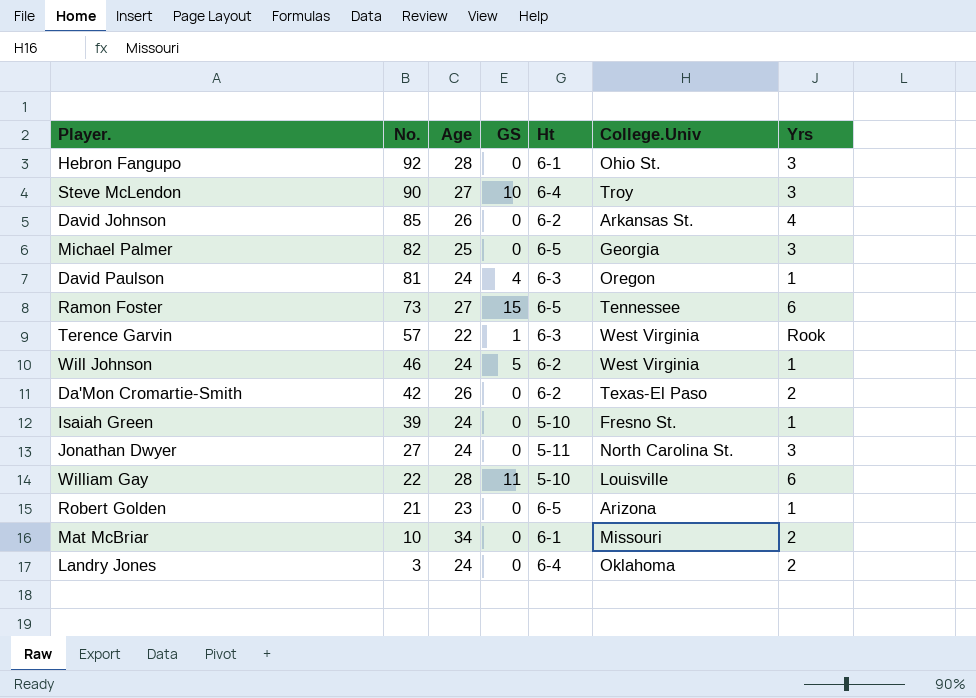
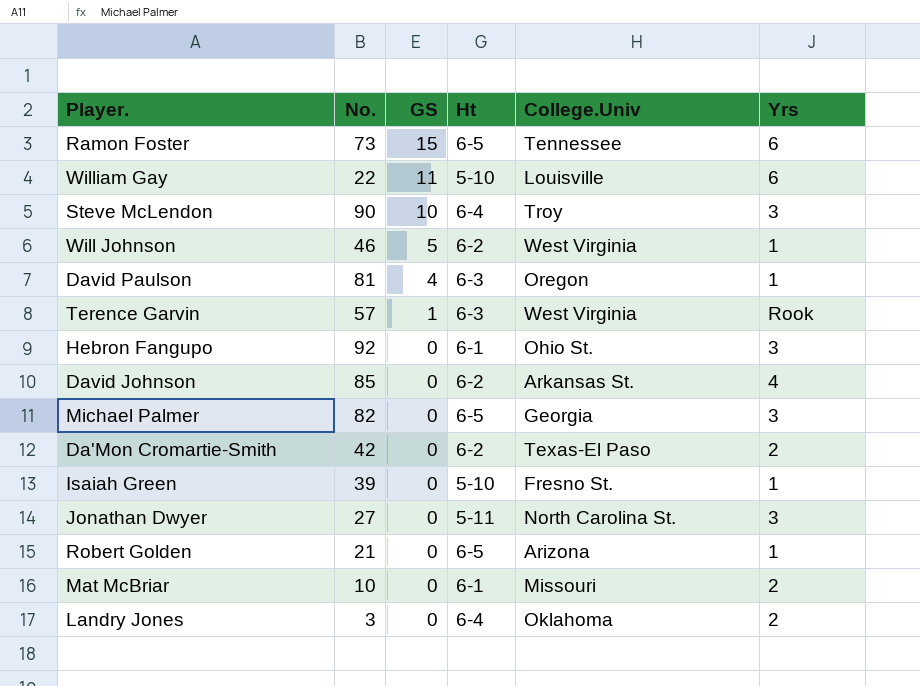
row order: No. descending -> GS descending
column Age | position: 3 -> none

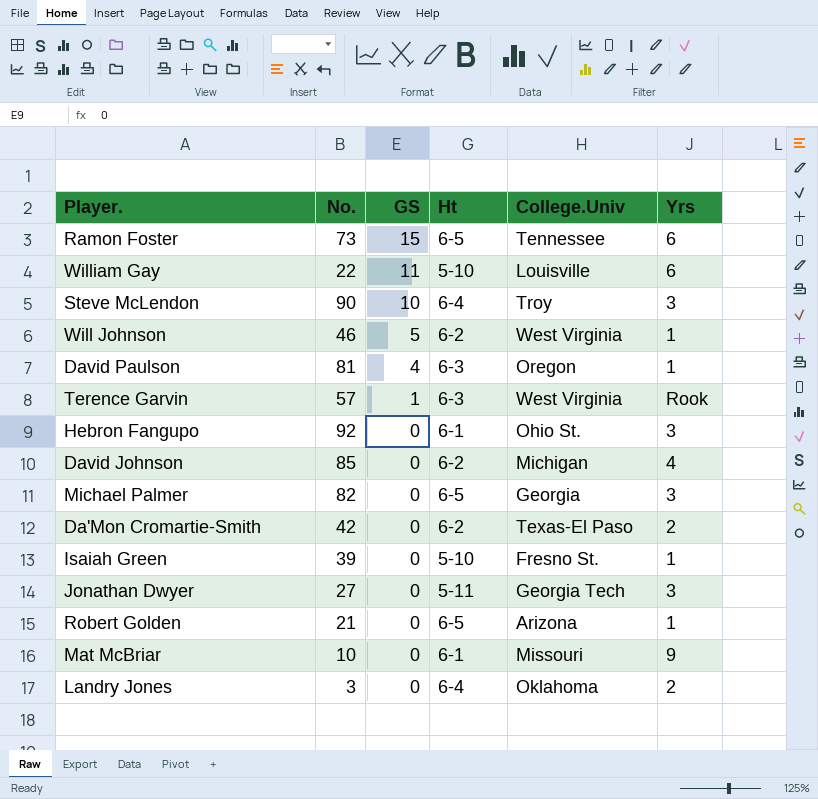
David Johnson | College.Univ: Arkansas St. -> Michigan
Jonathan Dwyer | College.Univ: North Carolina St. -> Georgia Tech
Mat McBriar | Yrs: 2 -> 9

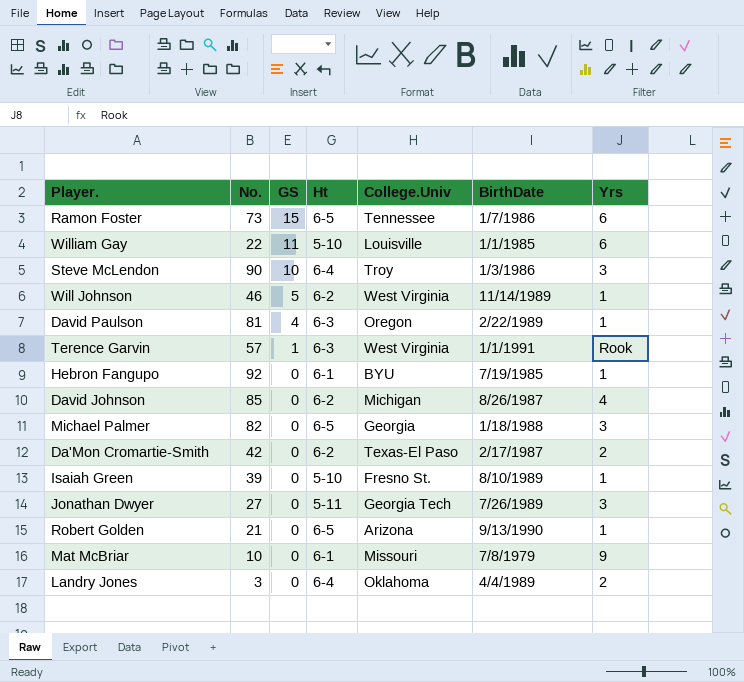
column BirthDate | position: none -> 6
Hebron Fangupo | College.Univ: Ohio St. -> BYU
Hebron Fangupo | Yrs: 3 -> 1

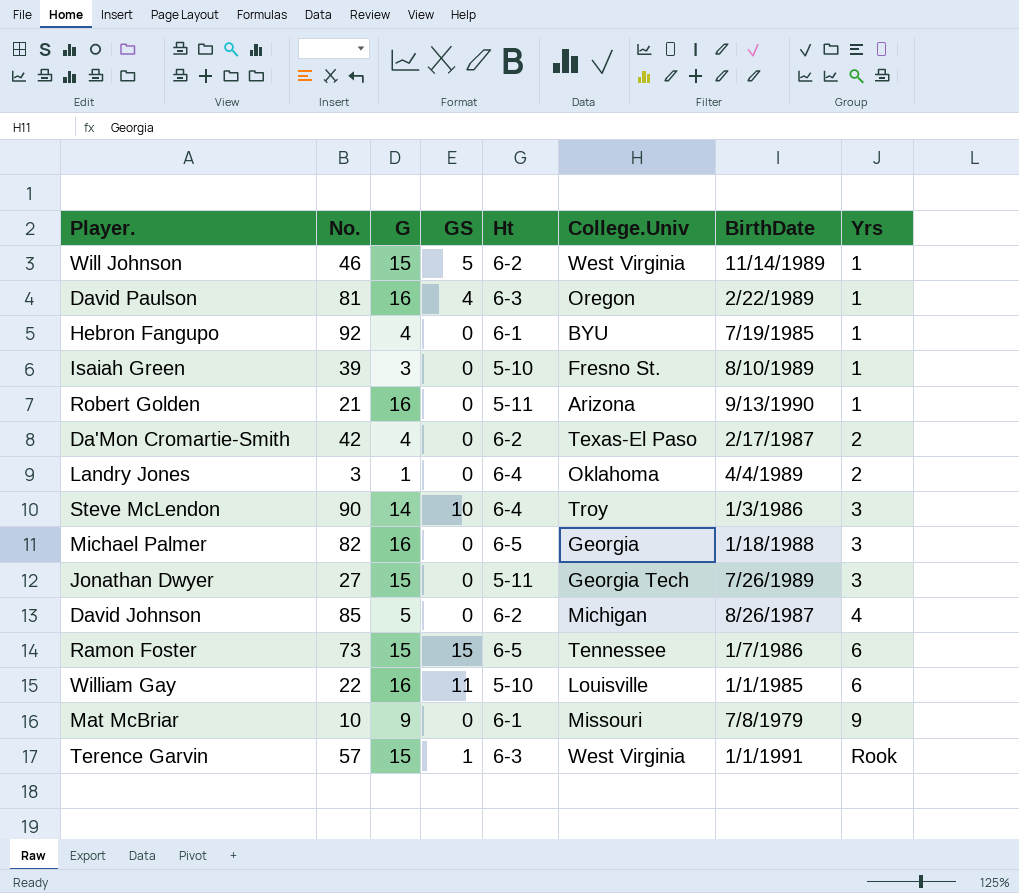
row order: GS descending -> Yrs ascending
column G | position: none -> 3
Robert Golden | Ht: 6-5 -> 5-11

